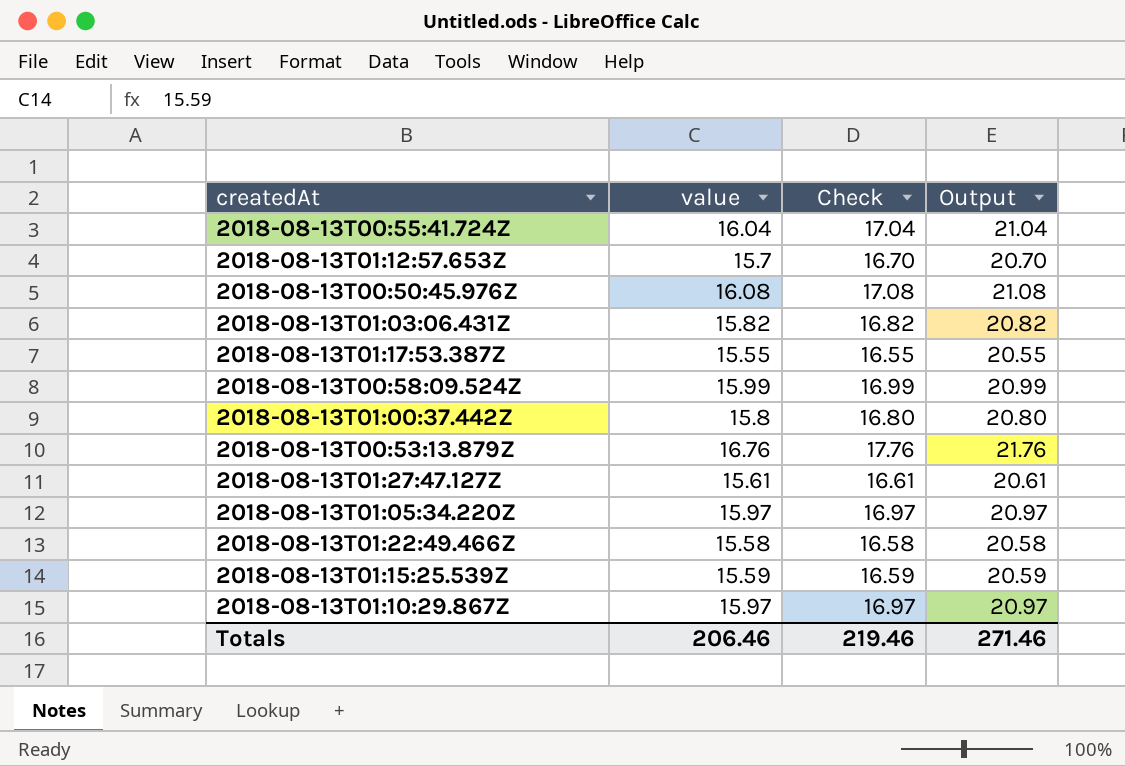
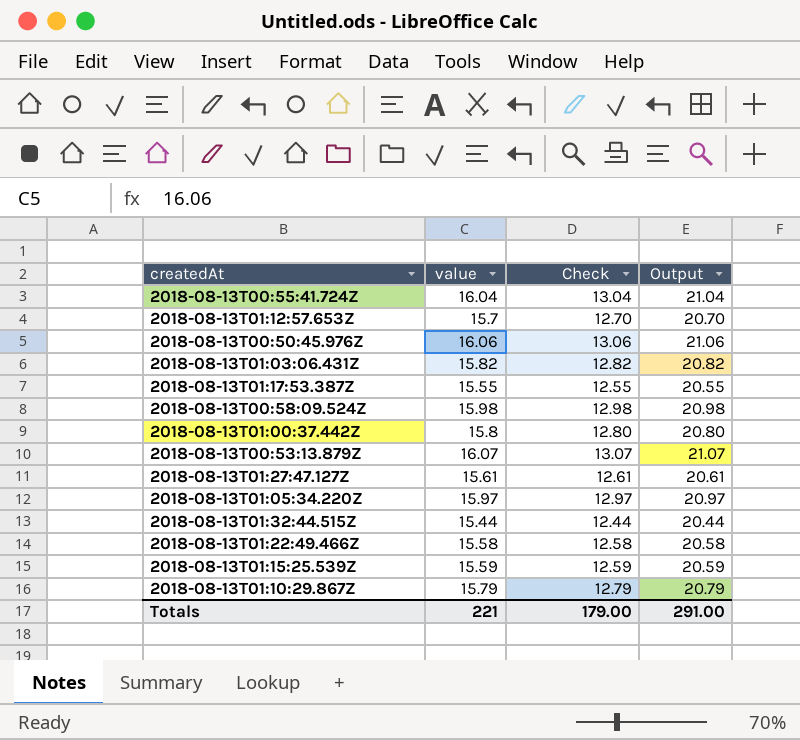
column Check | formula: [value] + 1 -> [value] - 3
2018-08-13T00:50:45.976Z | value: 16.08 -> 16.06
2018-08-13T00:50:45.976Z | Output: 21.08 -> 21.06
2018-08-13T00:58:09.524Z | value: 15.99 -> 15.98
2018-08-13T00:58:09.524Z | Output: 20.99 -> 20.98
2018-08-13T00:53:13.879Z | value: 16.76 -> 16.07
2018-08-13T00:53:13.879Z | Output: 21.76 -> 21.07
row 2018-08-13T01:32:44.515Z: none -> 15.44 | 12.44 | 20.44
2018-08-13T01:10:29.867Z | value: 15.97 -> 15.79
2018-08-13T01:10:29.867Z | Output: 20.97 -> 20.79
Totals | value: 206.46 -> 221
Totals | Check: 219.46 -> 179.00
Totals | Output: 271.46 -> 291.00

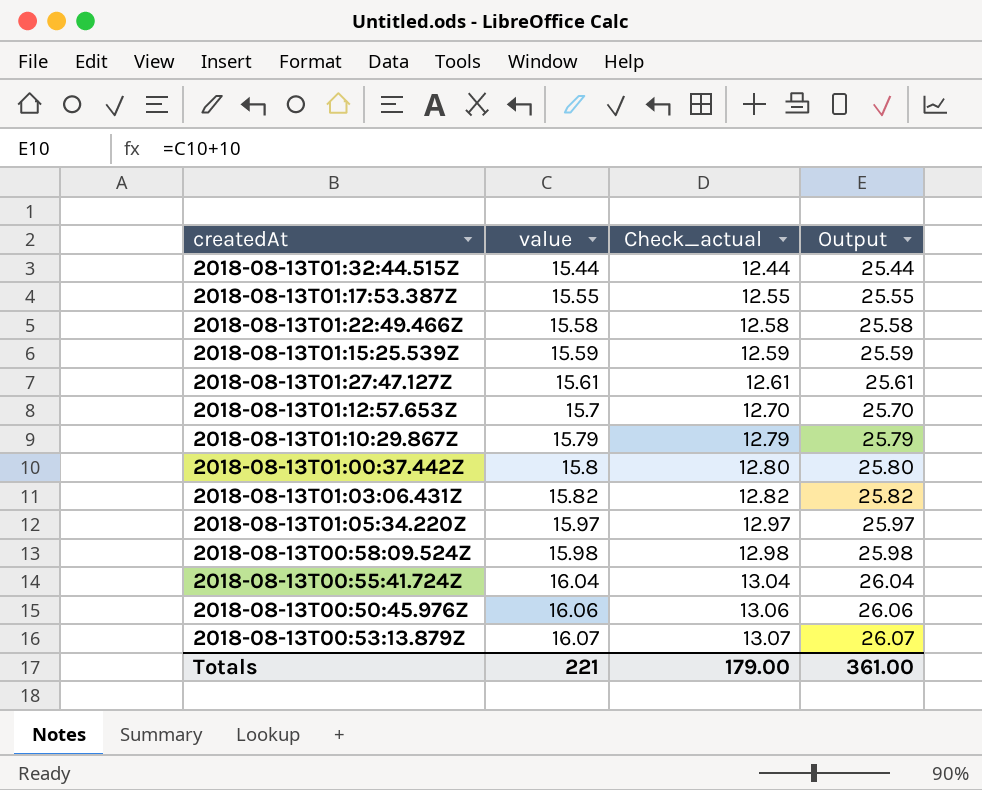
row order: none -> value ascending
column name: Check -> Check_actual
column Output | formula: [value] + 5 -> [value] + 10
Totals | Output: 291.00 -> 361.00

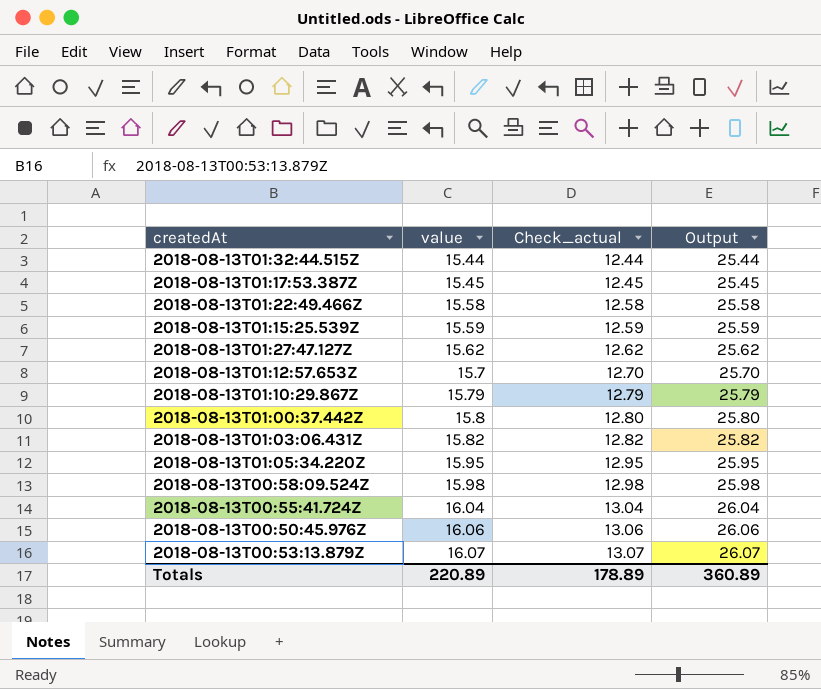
2018-08-13T01:17:53.387Z | value: 15.55 -> 15.45
2018-08-13T01:17:53.387Z | Check_actual: 12.55 -> 12.45
2018-08-13T01:17:53.387Z | Output: 25.55 -> 25.45
2018-08-13T01:27:47.127Z | value: 15.61 -> 15.62
2018-08-13T01:27:47.127Z | Check_actual: 12.61 -> 12.62
2018-08-13T01:27:47.127Z | Output: 25.61 -> 25.62
2018-08-13T01:05:34.220Z | value: 15.97 -> 15.95
2018-08-13T01:05:34.220Z | Check_actual: 12.97 -> 12.95
2018-08-13T01:05:34.220Z | Output: 25.97 -> 25.95
Totals | value: 221 -> 220.89
Totals | Check_actual: 179.00 -> 178.89
Totals | Output: 361.00 -> 360.89

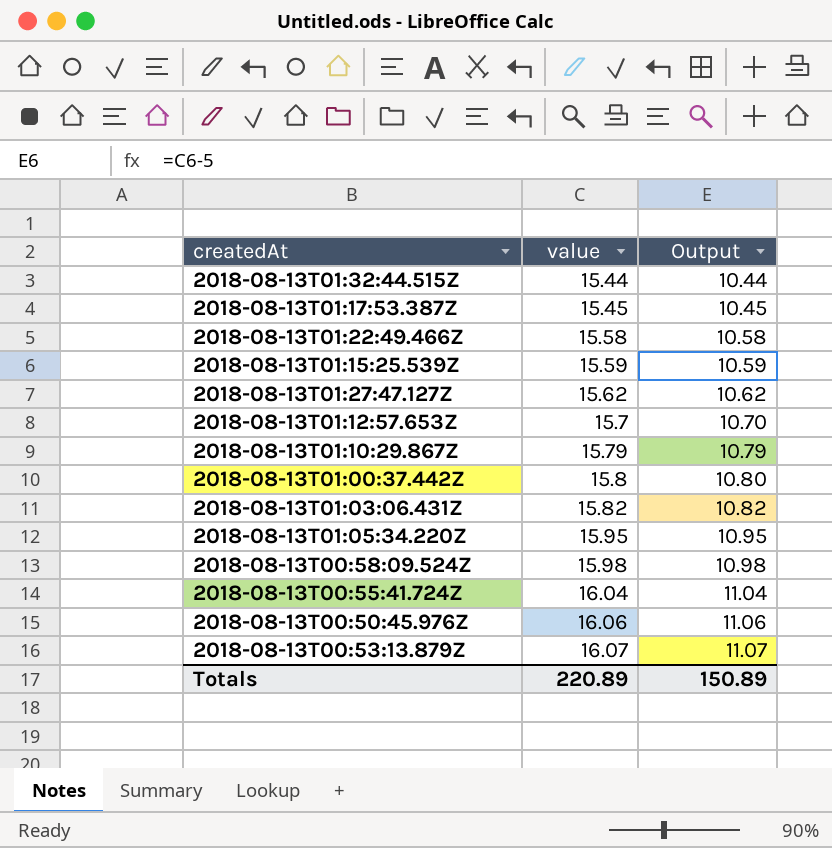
column Check_actual | formula: [value] - 3 -> none
column Output | formula: [value] + 10 -> [value] - 5
Totals | Output: 360.89 -> 150.89

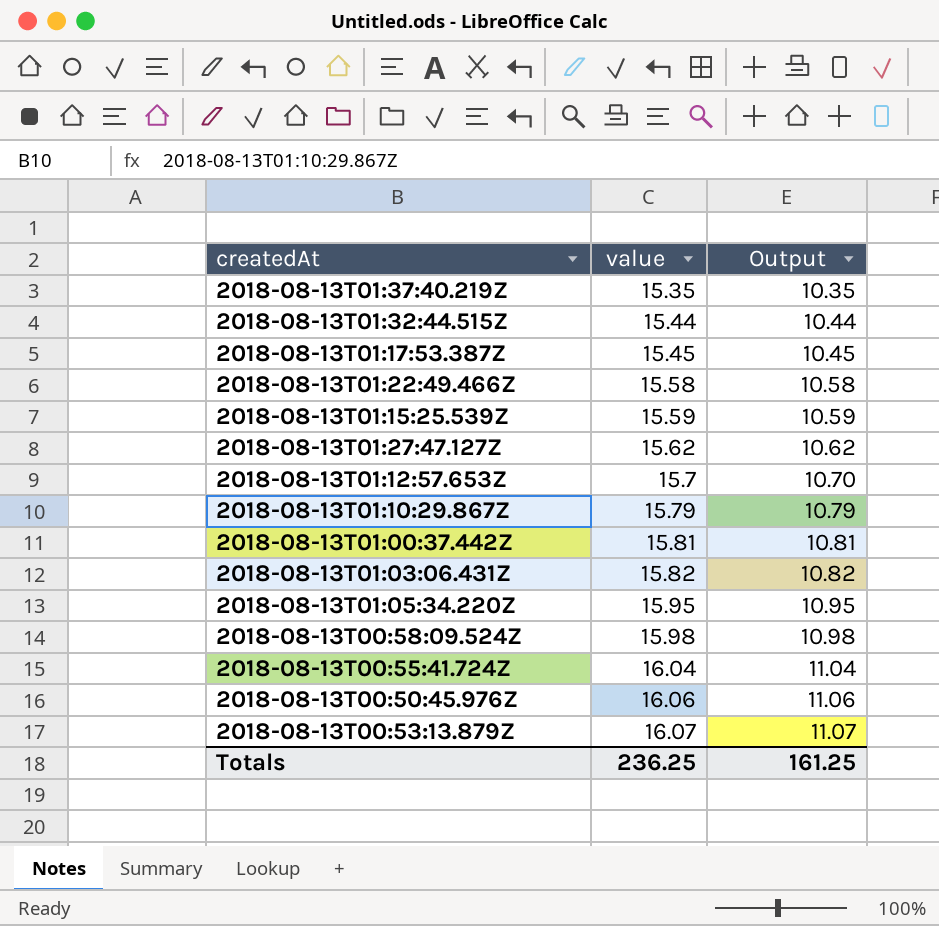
row 2018-08-13T01:37:40.219Z: none -> 15.35 | 10.35
2018-08-13T01:00:37.442Z | value: 15.8 -> 15.81
2018-08-13T01:00:37.442Z | Output: 10.80 -> 10.81
Totals | value: 220.89 -> 236.25
Totals | Output: 150.89 -> 161.25

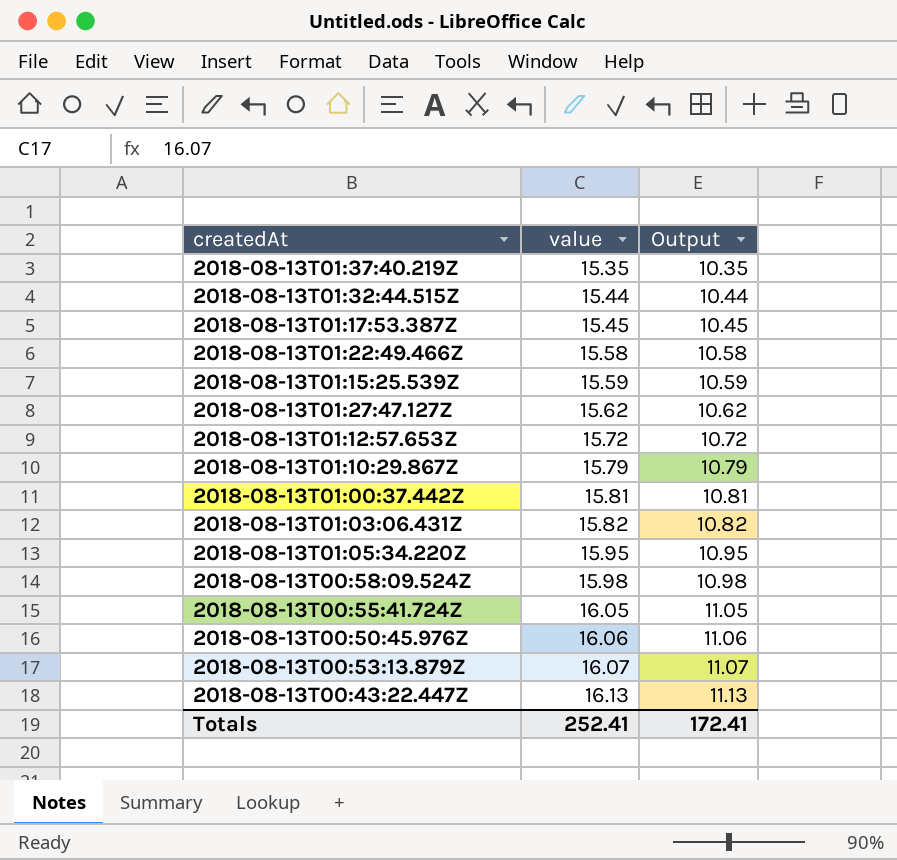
2018-08-13T01:12:57.653Z | value: 15.7 -> 15.72
2018-08-13T01:12:57.653Z | Output: 10.70 -> 10.72
2018-08-13T00:55:41.724Z | value: 16.04 -> 16.05
2018-08-13T00:55:41.724Z | Output: 11.04 -> 11.05
row 2018-08-13T00:43:22.447Z: none -> 16.13 | 11.13
Totals | value: 236.25 -> 252.41
Totals | Output: 161.25 -> 172.41

